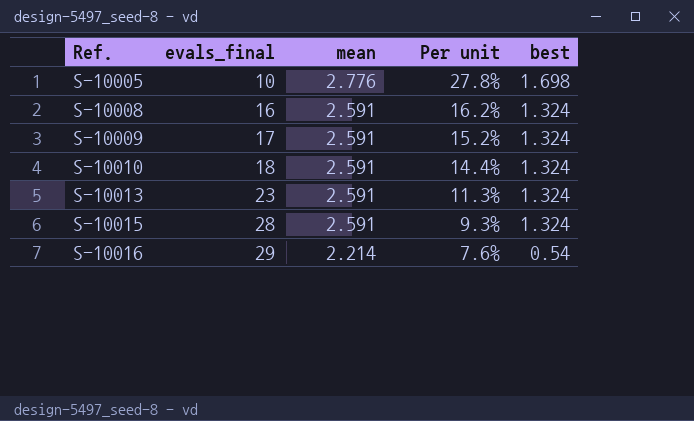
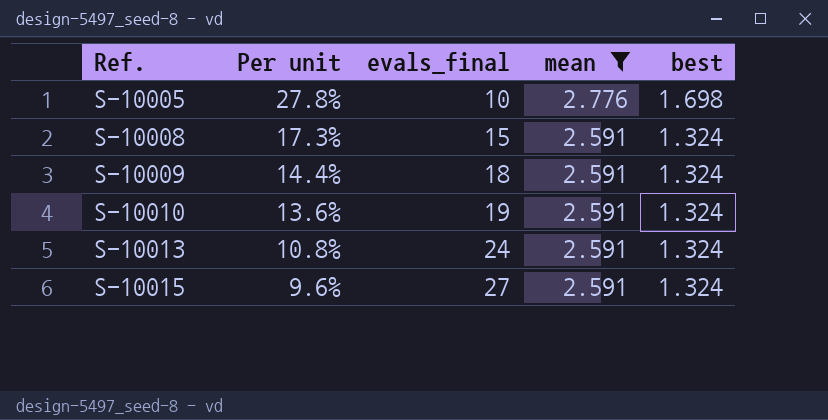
filter: none -> mean != 2.214
column Per unit | position: 4 -> 2
S-10008 | Per unit: 16.2% -> 17.3%
S-10008 | evals_final: 16 -> 15
S-10009 | Per unit: 15.2% -> 14.4%
S-10009 | evals_final: 17 -> 18
S-10010 | Per unit: 14.4% -> 13.6%
S-10010 | evals_final: 18 -> 19
S-10013 | Per unit: 11.3% -> 10.8%
S-10013 | evals_final: 23 -> 24
S-10015 | Per unit: 9.3% -> 9.6%
S-10015 | evals_final: 28 -> 27

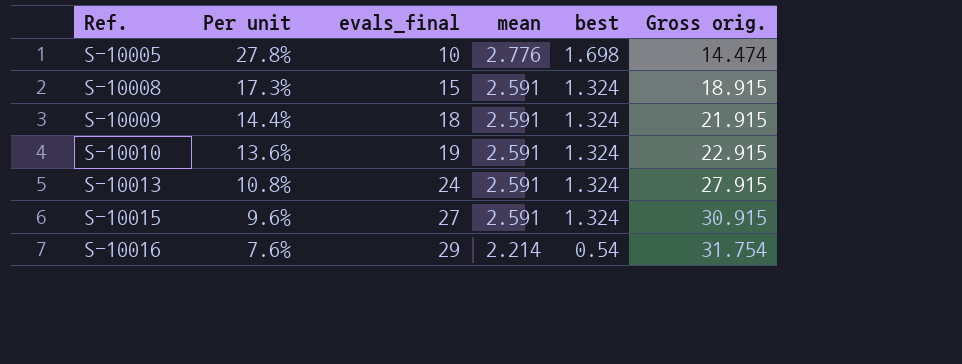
filter: mean != 2.214 -> none
column Gross orig. | formula: none -> [evals_final] + [mean] + [best]

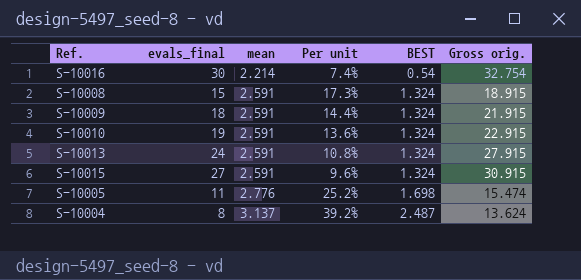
row order: Ref. ascending -> mean ascending
column Per unit | position: 2 -> 4
column name: best -> BEST
S-10016 | evals_final: 29 -> 30
S-10016 | Per unit: 7.6% -> 7.4%
S-10016 | Gross orig.: 31.754 -> 32.754
S-10005 | evals_final: 10 -> 11
S-10005 | Per unit: 27.8% -> 25.2%
S-10005 | Gross orig.: 14.474 -> 15.474
row S-10004: none -> 8 | 3.137 | 39.2% | 2.487 | 13.624

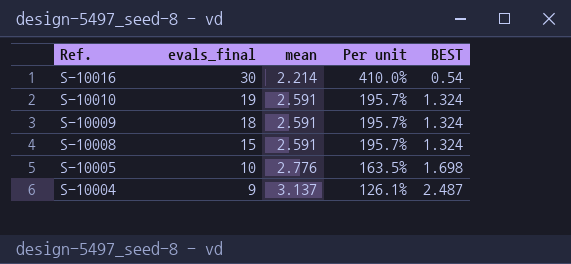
row order: mean ascending -> Ref. descending
column Gross orig. | formula: [evals_final] + [mean] + [BEST] -> none
column Per unit | formula: [mean] / [evals_final] -> [mean] / [BEST]
row S-10013: 24 | 2.591 | 10.8% | 1.324 | 27.915 -> none
row S-10015: 27 | 2.591 | 9.6% | 1.324 | 30.915 -> none
S-10005 | evals_final: 11 -> 10
S-10004 | evals_final: 8 -> 9

